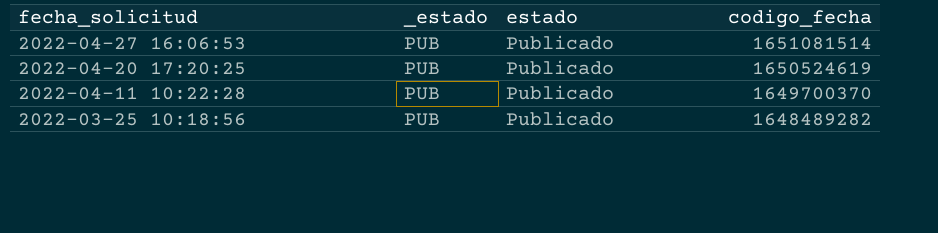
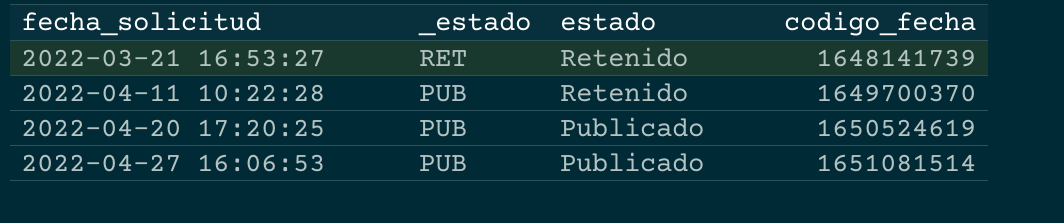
row order: fecha_solicitud descending -> fecha_solicitud ascending
row 2022-03-25 10:18:56: PUB | Publicado | 1648489282 -> none
row 2022-03-21 16:53:27: none -> RET | Retenido | 1648141739
2022-04-11 10:22:28 | estado: Publicado -> Retenido

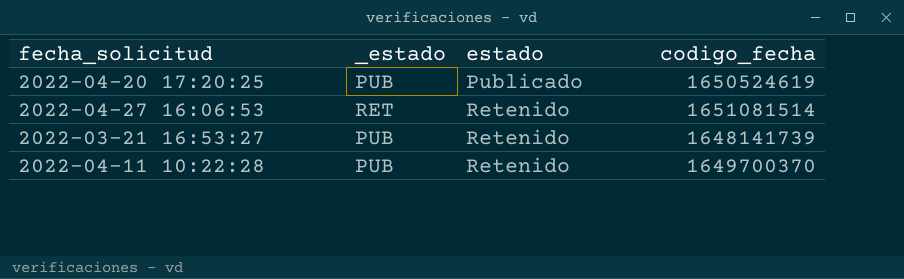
row order: fecha_solicitud ascending -> estado ascending
2022-04-27 16:06:53 | _estado: PUB -> RET
2022-04-27 16:06:53 | estado: Publicado -> Retenido
2022-03-21 16:53:27 | _estado: RET -> PUB

